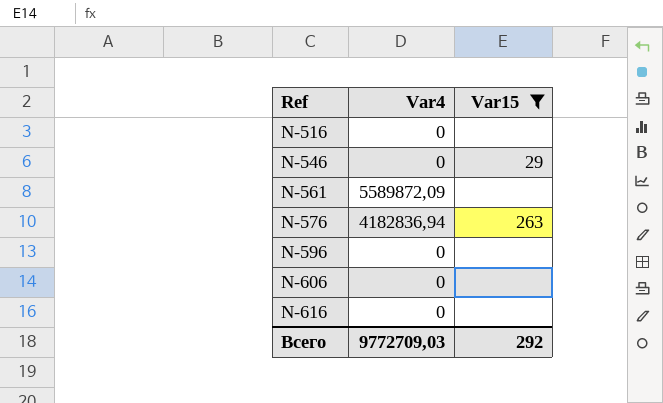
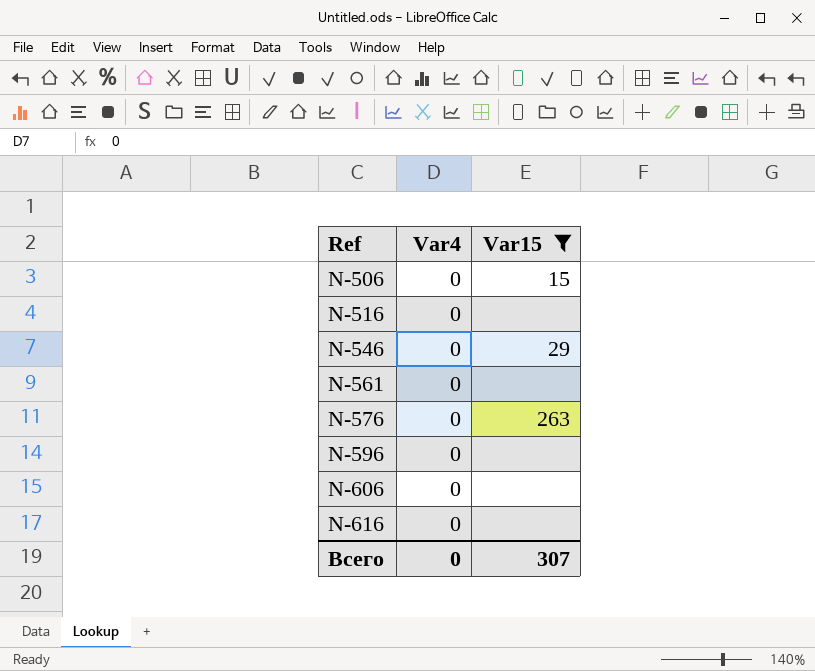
row N-506: none -> 0 | 15
N-561 | Var4: 5589872,09 -> 0
N-576 | Var4: 4182836,94 -> 0
Всего | Var4: 9772709,03 -> 0
Всего | Var15: 292 -> 307

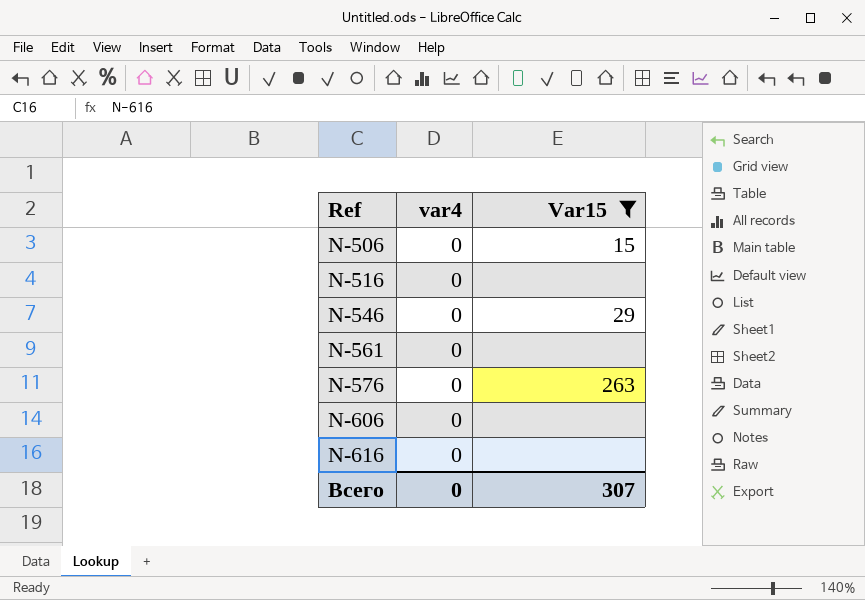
column name: Var4 -> var4
row N-596: 0 | none -> none

